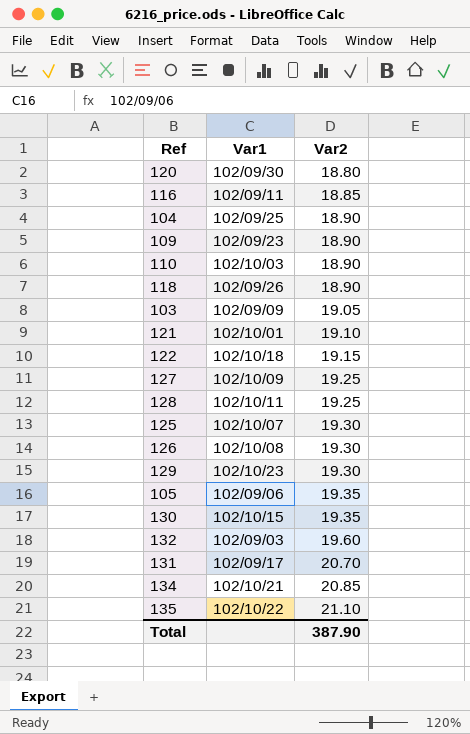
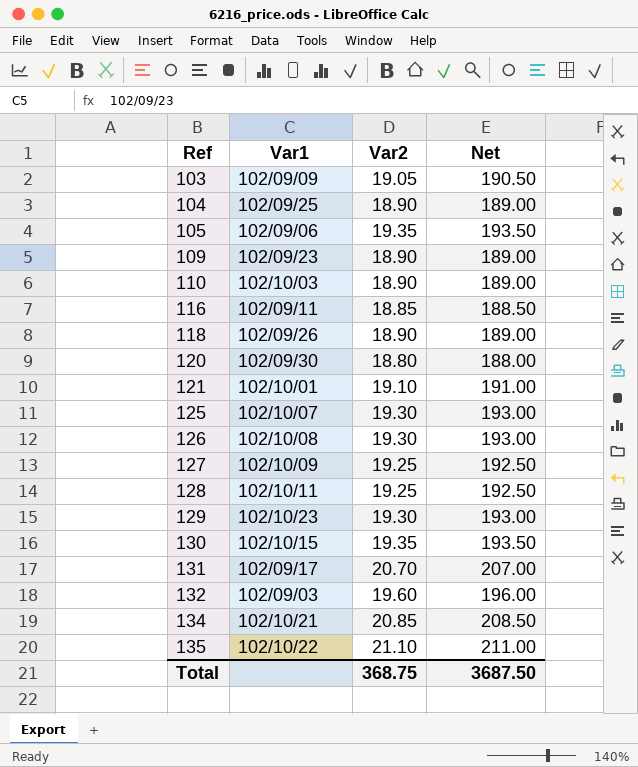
row order: Var2 ascending -> Ref ascending
column Net | formula: none -> [Var2] * 10
row 122: 102/10/18 | 19.15 -> none
Total | Var2: 387.90 -> 368.75

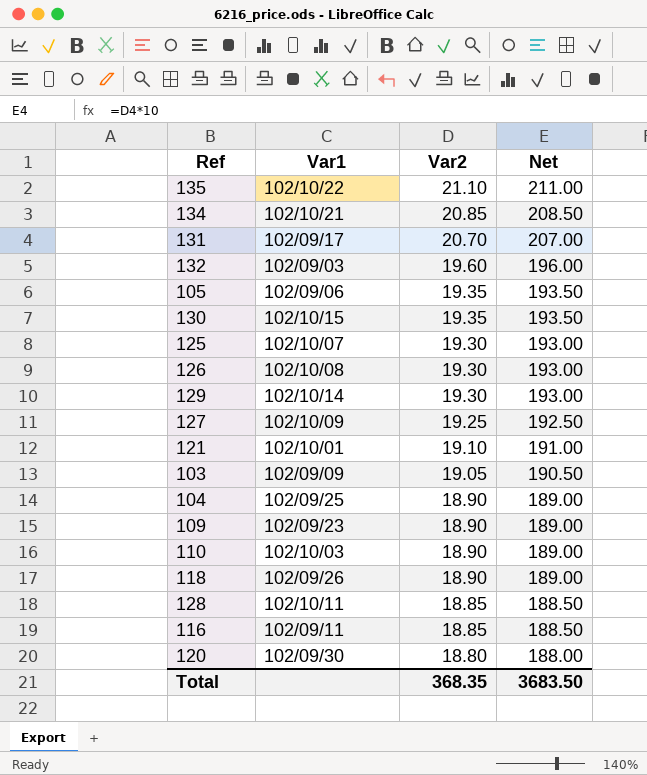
row order: Ref ascending -> Var2 descending
129 | Var1: 102/10/23 -> 102/10/14
128 | Var2: 19.25 -> 18.85
128 | Net: 192.50 -> 188.50
Total | Var2: 368.75 -> 368.35
Total | Net: 3687.50 -> 3683.50

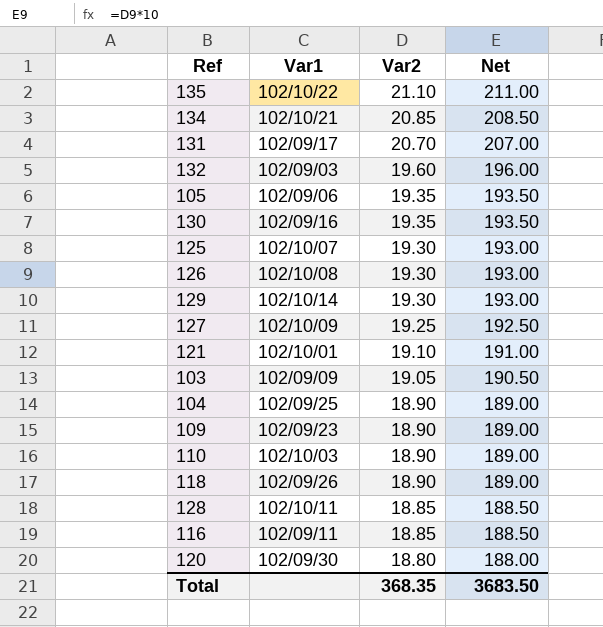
130 | Var1: 102/10/15 -> 102/09/16

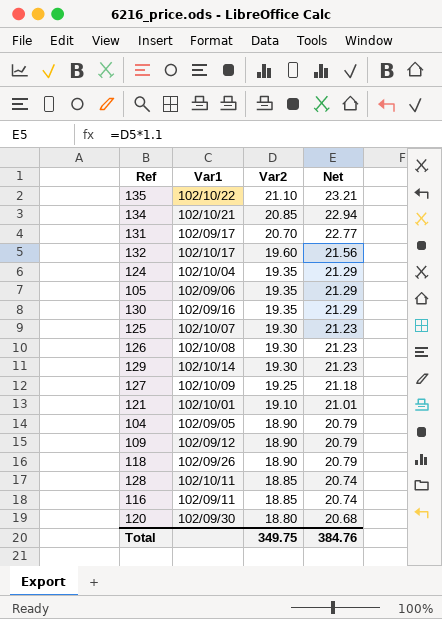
column Net | formula: [Var2] * 10 -> [Var2] * 1.1
row 103: 102/09/09 | 19.05 | 190.50 -> none
row 110: 102/10/03 | 18.90 | 189.00 -> none
132 | Var1: 102/09/03 -> 102/10/17
row 124: none -> 102/10/04 | 19.35 | 21.29
104 | Var1: 102/09/25 -> 102/09/05
109 | Var1: 102/09/23 -> 102/09/12
Total | Var2: 368.35 -> 349.75
Total | Net: 3683.50 -> 384.76

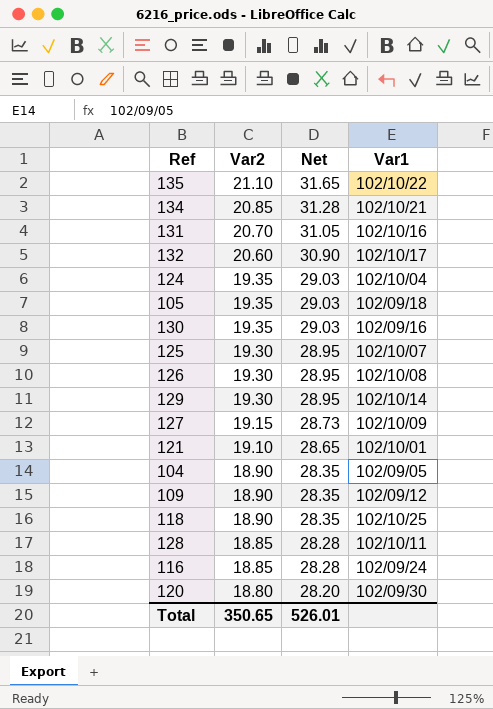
column Net | formula: [Var2] * 1.1 -> [Var2] * 1.5
column Var1 | position: 2 -> 4
131 | Var1: 102/09/17 -> 102/10/16
132 | Var2: 19.60 -> 20.60
105 | Var1: 102/09/06 -> 102/09/18
127 | Var2: 19.25 -> 19.15
118 | Var1: 102/09/26 -> 102/10/25
116 | Var1: 102/09/11 -> 102/09/24
Total | Var2: 349.75 -> 350.65
Total | Net: 384.76 -> 526.01

